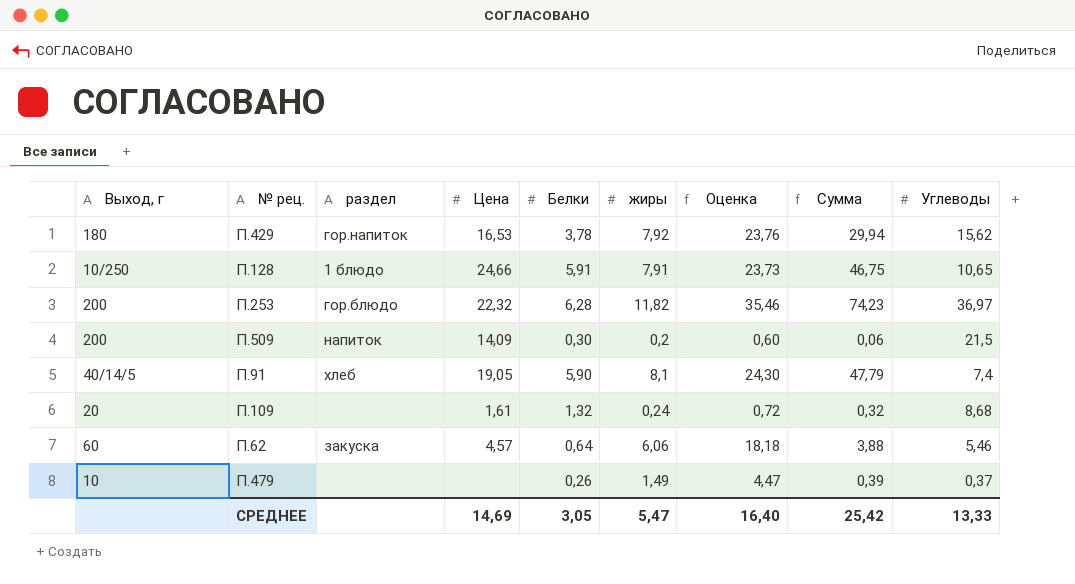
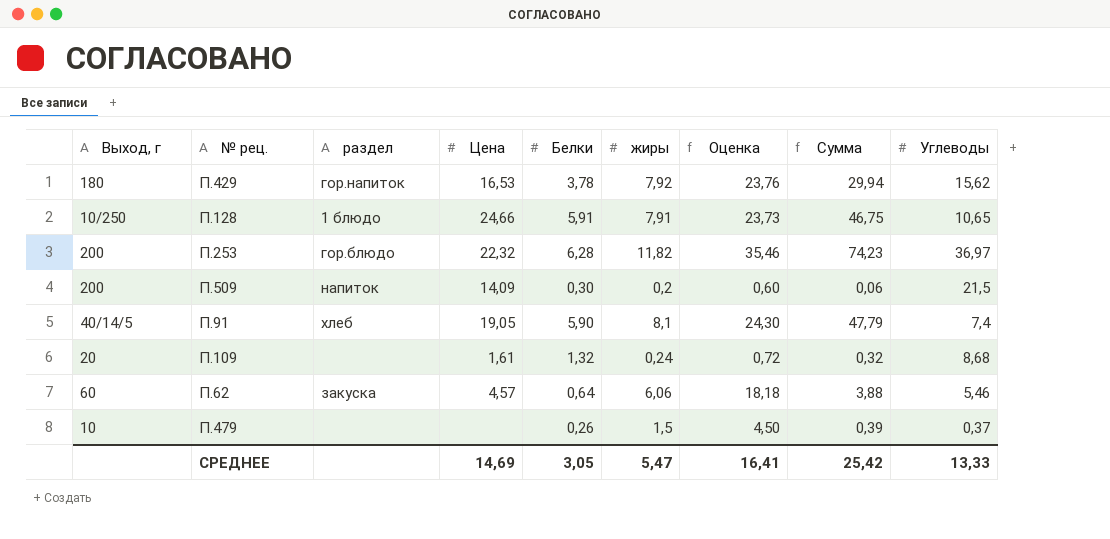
П.479 | жиры: 1,49 -> 1,5
П.479 | Оценка: 4,47 -> 4,50
СРЕДНЕЕ | Оценка: 16,40 -> 16,41

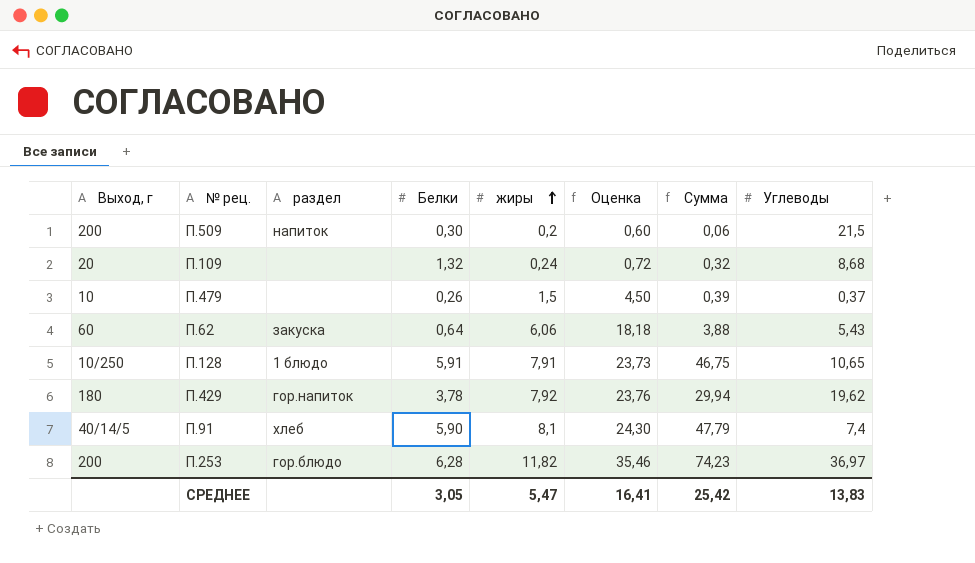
row order: none -> жиры ascending
column Цена | position: 4 -> none
П.62 | Углеводы: 5,46 -> 5,43
П.429 | Углеводы: 15,62 -> 19,62
СРЕДНЕЕ | Углеводы: 13,33 -> 13,83

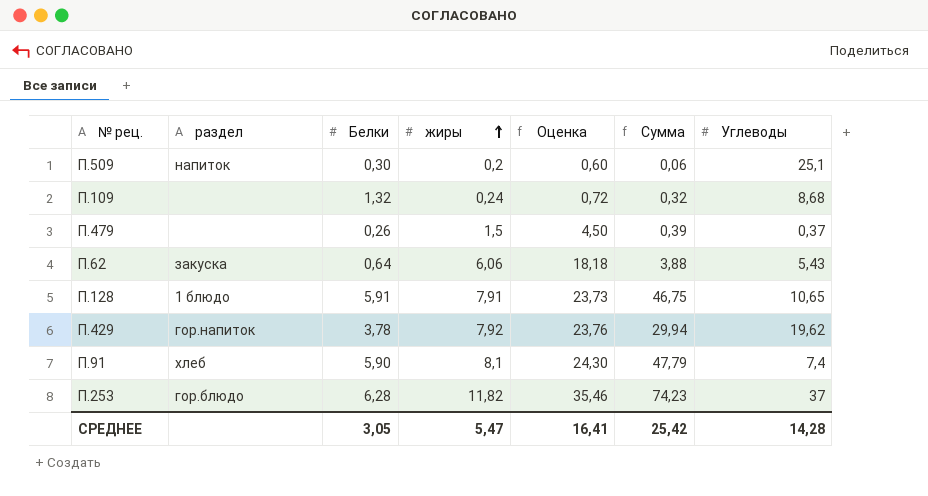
column Выход, г | position: 1 -> none
П.509 | Углеводы: 21,5 -> 25,1
П.253 | Углеводы: 36,97 -> 37
СРЕДНЕЕ | Углеводы: 13,83 -> 14,28

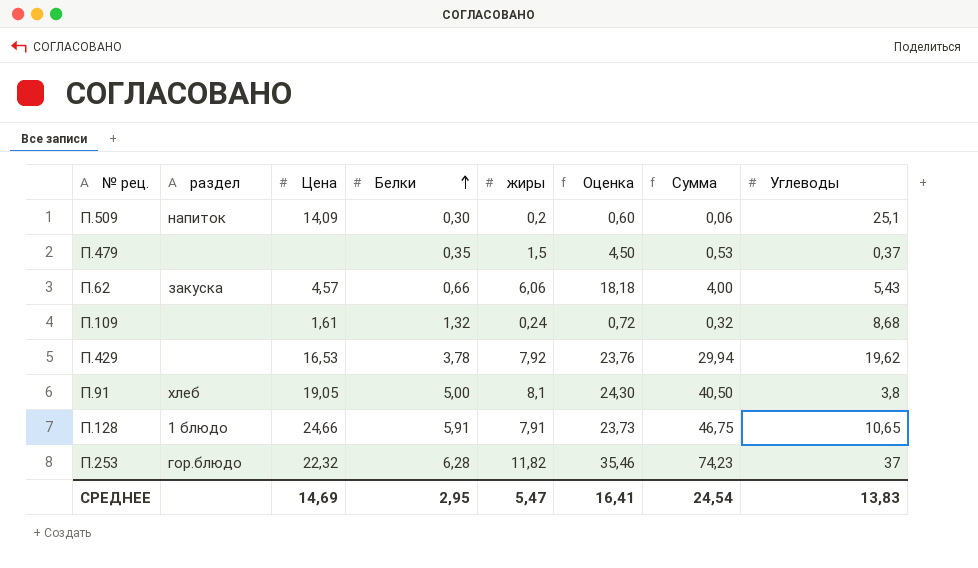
row order: жиры ascending -> Белки ascending
column Цена | position: none -> 3
П.479 | Белки: 0,26 -> 0,35
П.479 | Сумма: 0,39 -> 0,53
П.62 | Белки: 0,64 -> 0,66
П.62 | Сумма: 3,88 -> 4,00
П.429 | раздел: гор.напиток -> none
П.91 | Белки: 5,90 -> 5,00
П.91 | Сумма: 47,79 -> 40,50
П.91 | Углеводы: 7,4 -> 3,8
СРЕДНЕЕ | Белки: 3,05 -> 2,95
СРЕДНЕЕ | Сумма: 25,42 -> 24,54
СРЕДНЕЕ | Углеводы: 14,28 -> 13,83

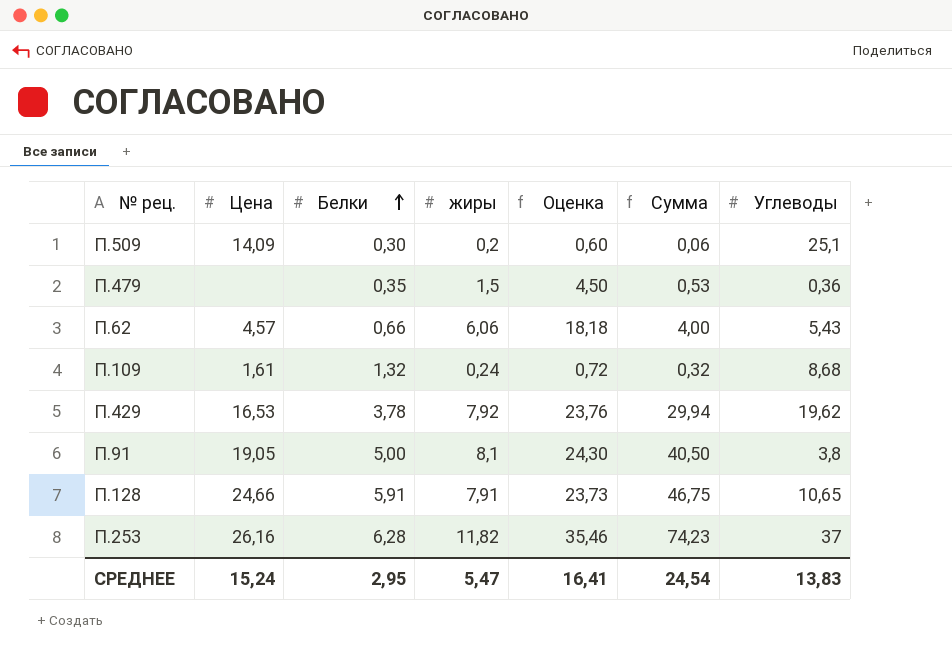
column раздел | position: 2 -> none
П.479 | Углеводы: 0,37 -> 0,36
П.253 | Цена: 22,32 -> 26,16
СРЕДНЕЕ | Цена: 14,69 -> 15,24

